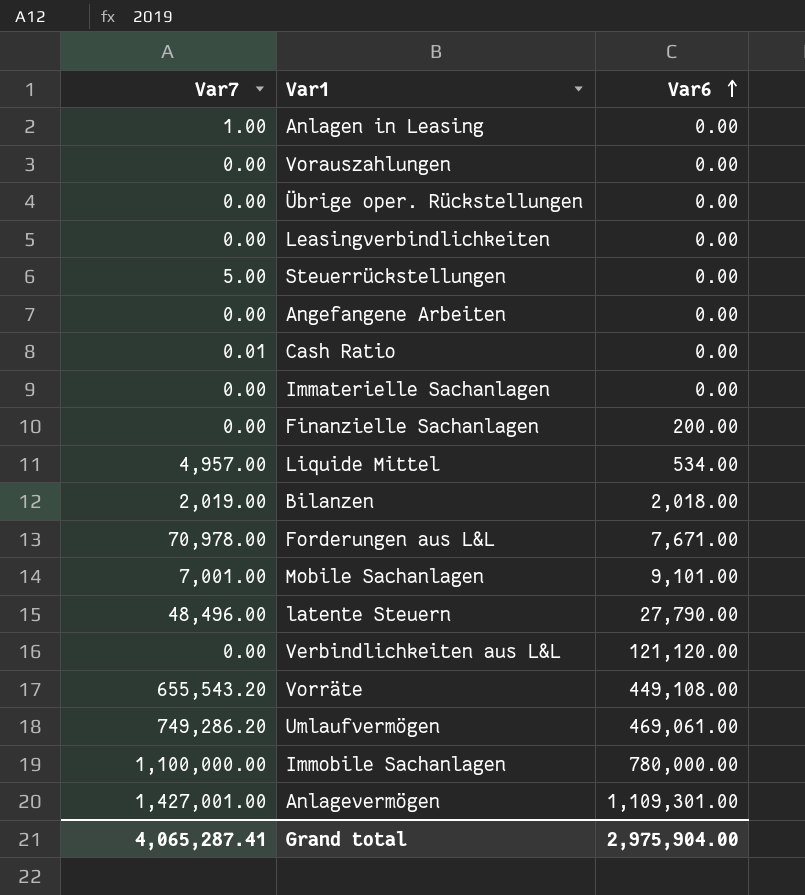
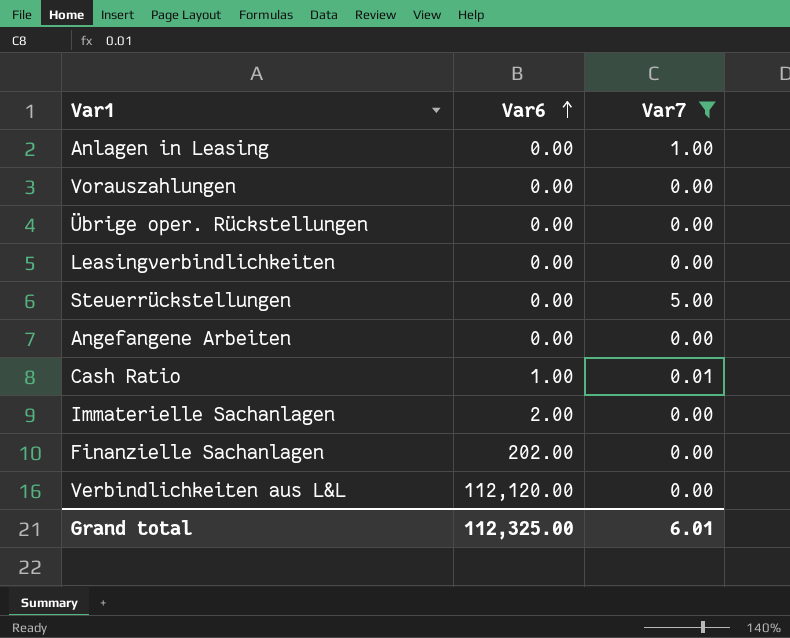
filter: none -> Var7 <= 5.00
column Var7 | position: 1 -> 3
Cash Ratio | Var6: 0.00 -> 1.00
Immaterielle Sachanlagen | Var6: 0.00 -> 2.00
Finanzielle Sachanlagen | Var6: 200.00 -> 202.00
Verbindlichkeiten aus L&L | Var6: 121,120.00 -> 112,120.00
Grand total | Var6: 2,975,904.00 -> 112,325.00
Grand total | Var7: 4,065,287.41 -> 6.01

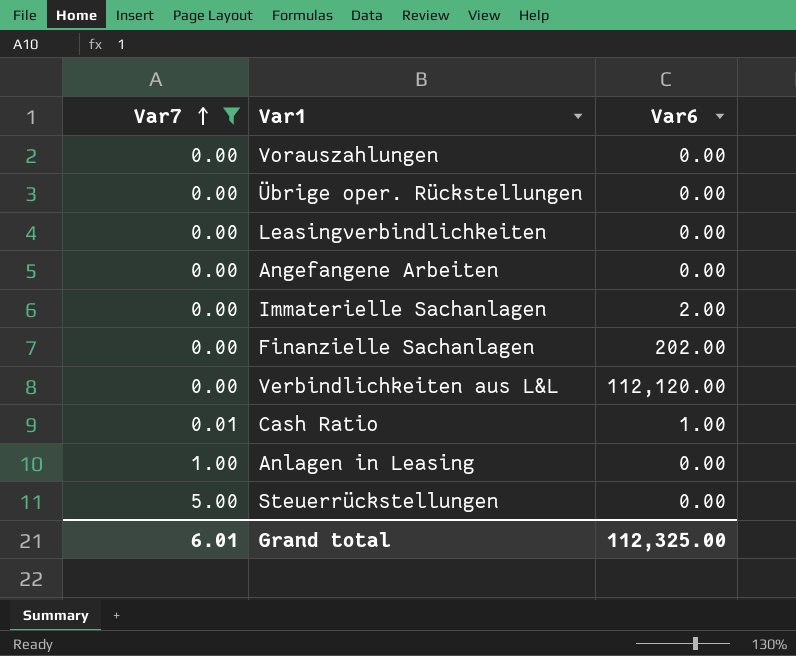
row order: Var6 ascending -> Var7 ascending
column Var7 | position: 3 -> 1

